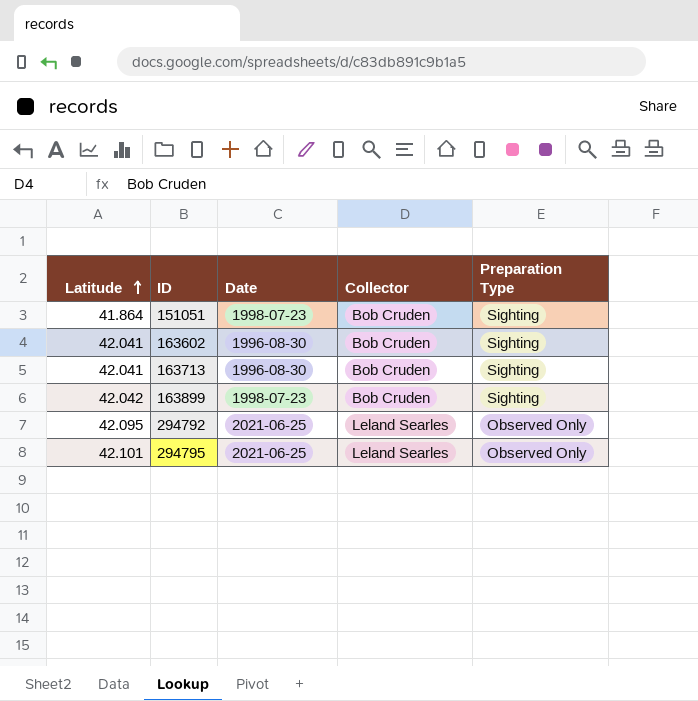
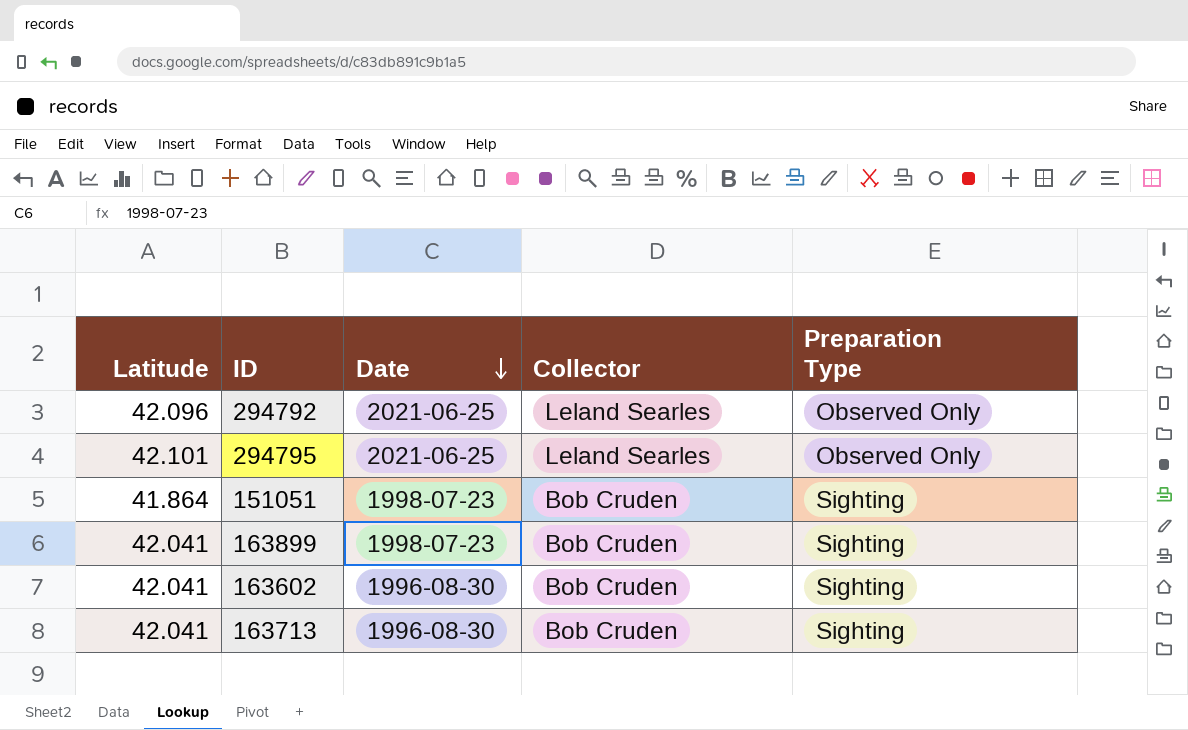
row order: Latitude ascending -> Date descending
294792 | Latitude: 42.095 -> 42.096
163899 | Latitude: 42.042 -> 42.041

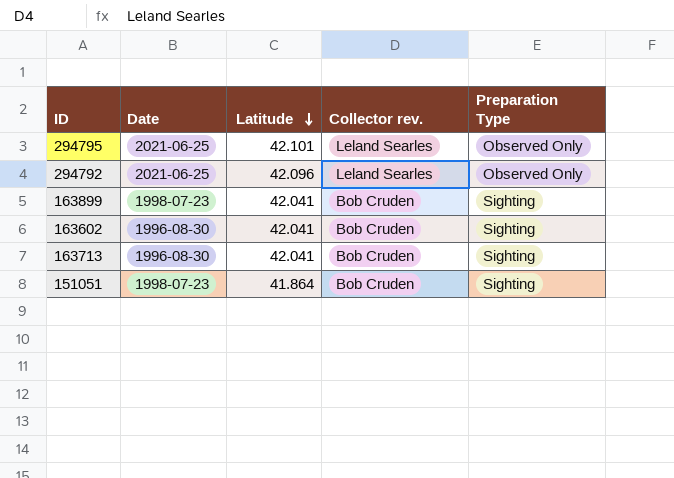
row order: Date descending -> Latitude descending
column Latitude | position: 1 -> 3
column name: Collector -> Collector rev.

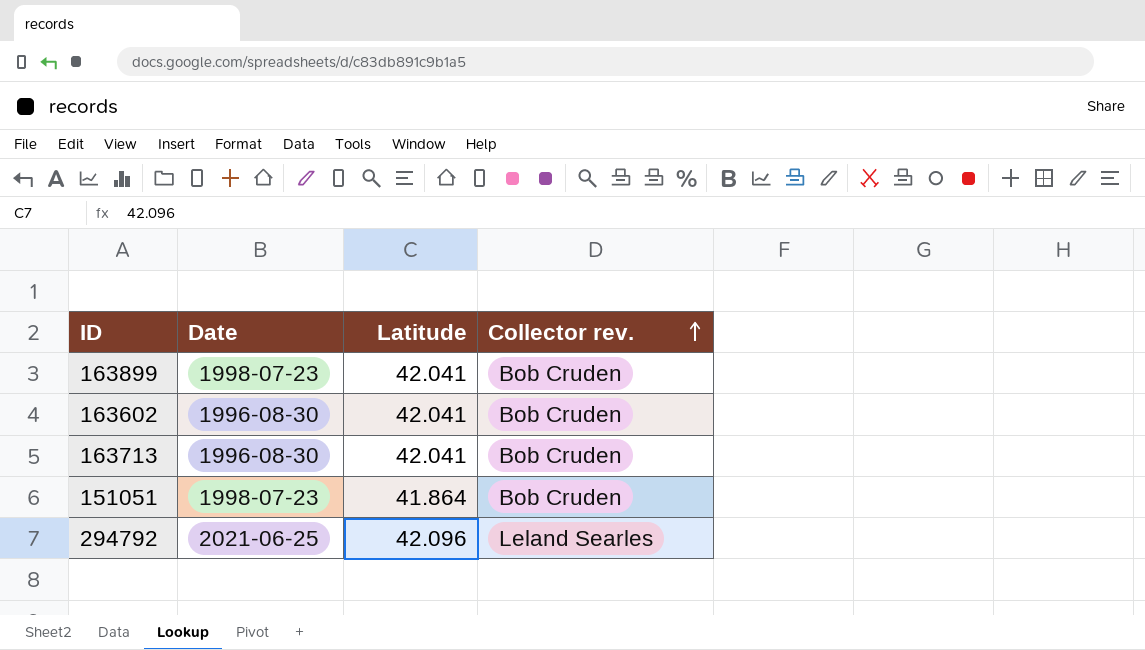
row order: Latitude descending -> Collector rev. ascending
column Preparation Type | position: 5 -> none
row 294795: 2021-06-25 | 42.101 | Leland Searles | Observed Only -> none

